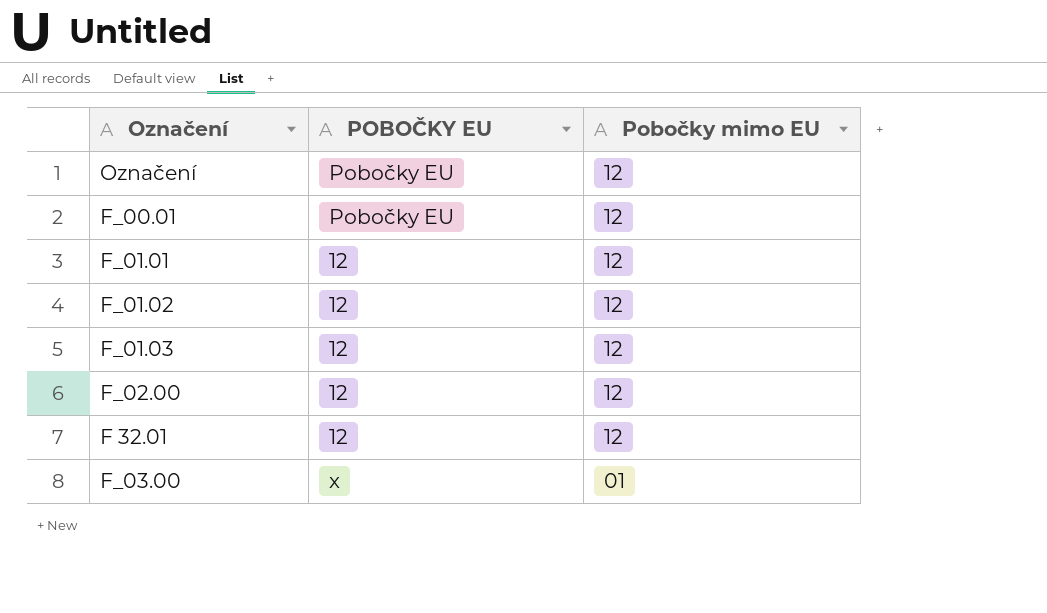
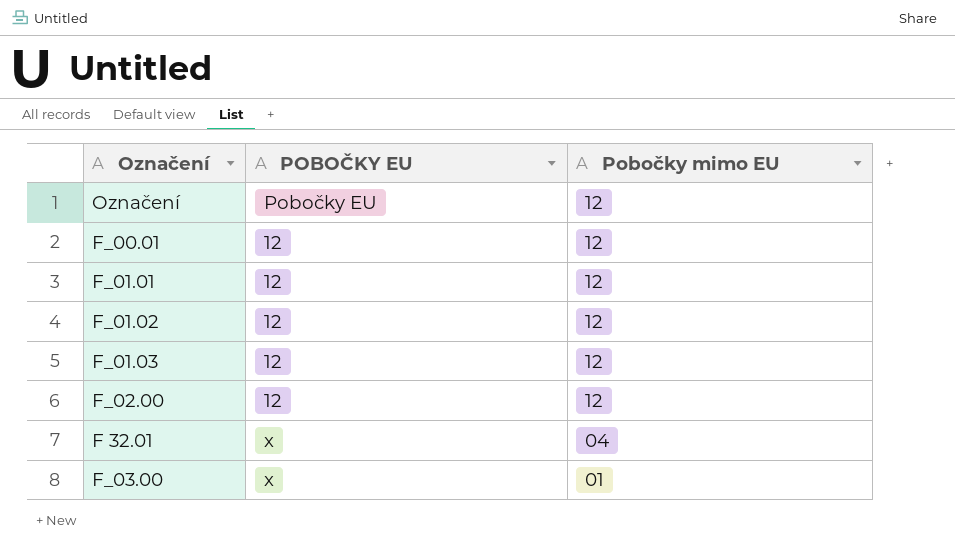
F_00.01 | POBOČKY EU: Pobočky EU -> 12
F 32.01 | POBOČKY EU: 12 -> x
F 32.01 | Pobočky mimo EU: 12 -> 04

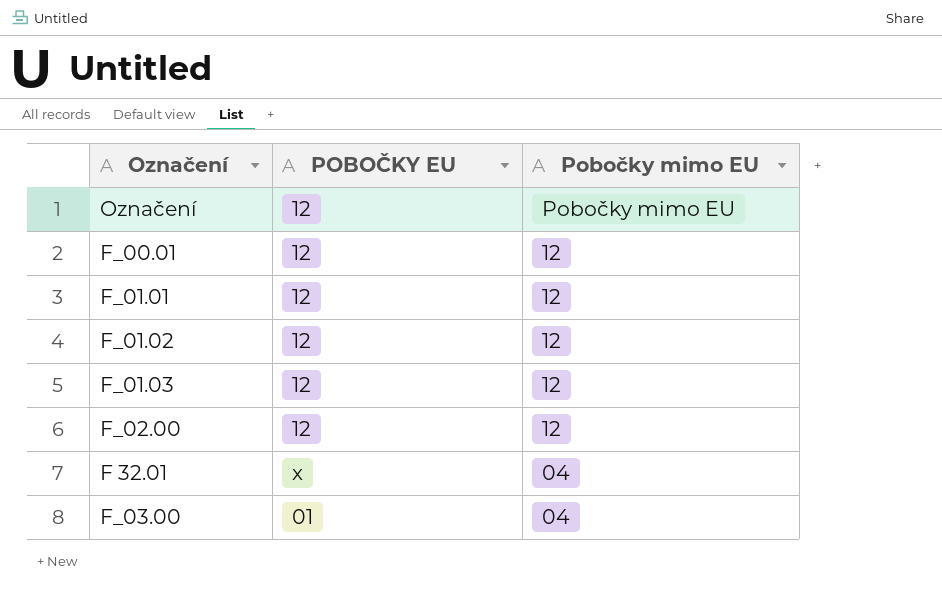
Označení | POBOČKY EU: Pobočky EU -> 12
Označení | Pobočky mimo EU: 12 -> Pobočky mimo EU
F_03.00 | POBOČKY EU: x -> 01
F_03.00 | Pobočky mimo EU: 01 -> 04

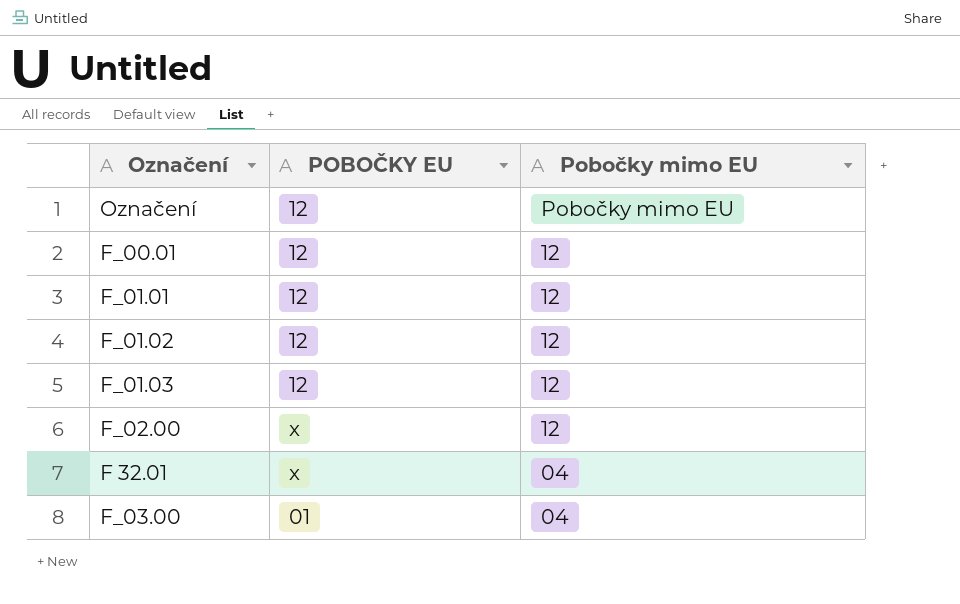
F_02.00 | POBOČKY EU: 12 -> x

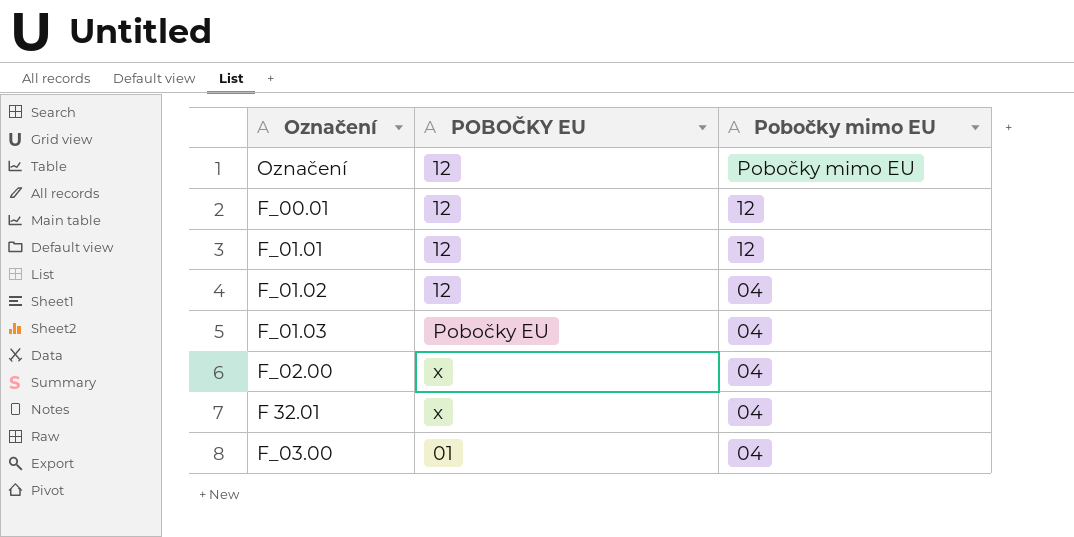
F_01.02 | Pobočky mimo EU: 12 -> 04
F_01.03 | POBOČKY EU: 12 -> Pobočky EU
F_01.03 | Pobočky mimo EU: 12 -> 04
F_02.00 | Pobočky mimo EU: 12 -> 04

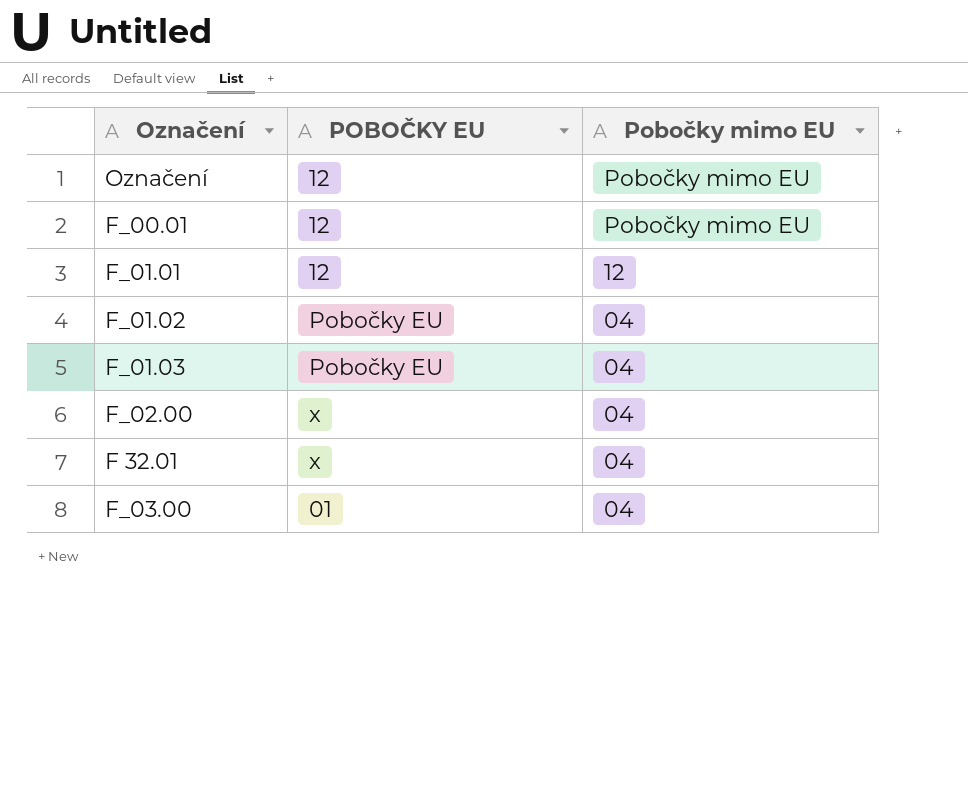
F_00.01 | Pobočky mimo EU: 12 -> Pobočky mimo EU
F_01.02 | POBOČKY EU: 12 -> Pobočky EU

